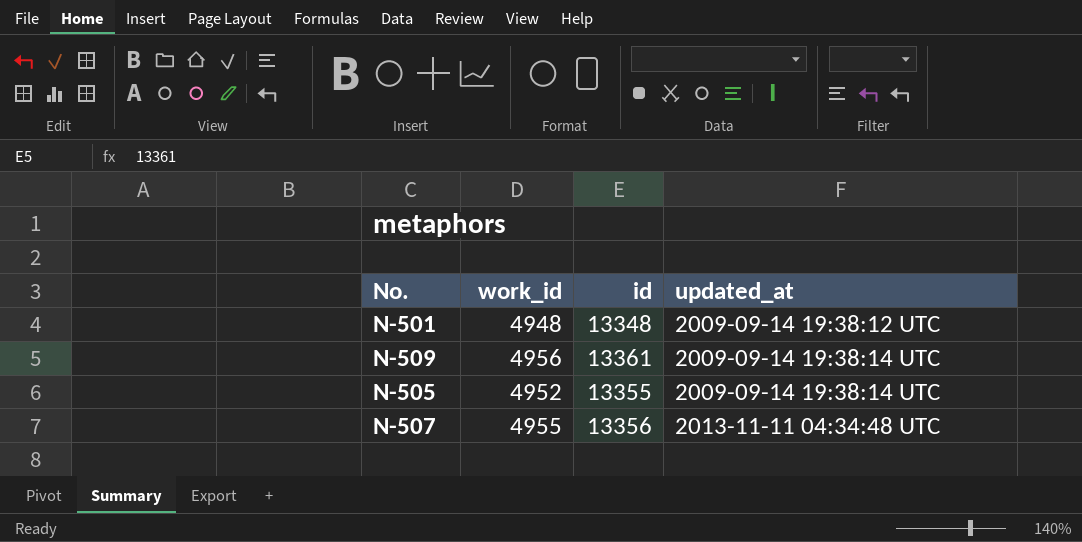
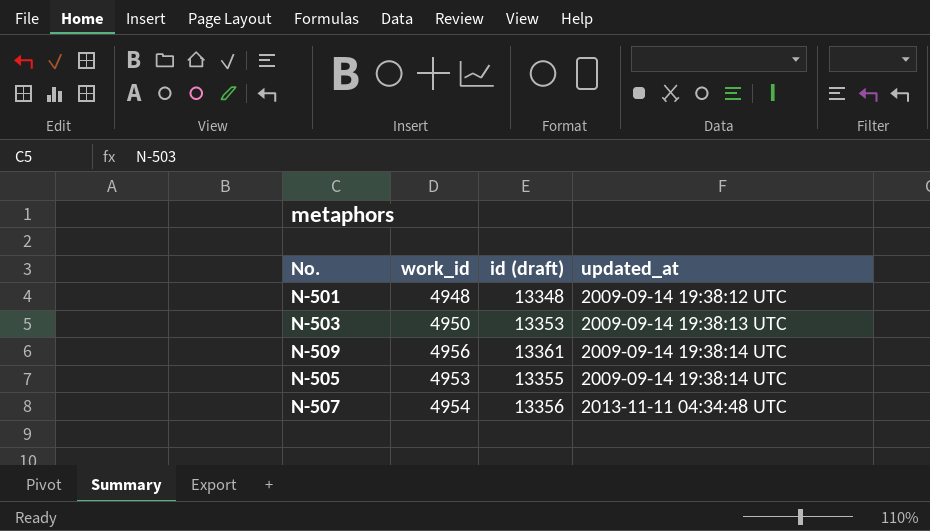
column name: id -> id (draft)
row N-503: none -> 4950 | 13353 | 2009-09-14 19:38:13 UTC
N-505 | work_id: 4952 -> 4953
N-507 | work_id: 4955 -> 4954

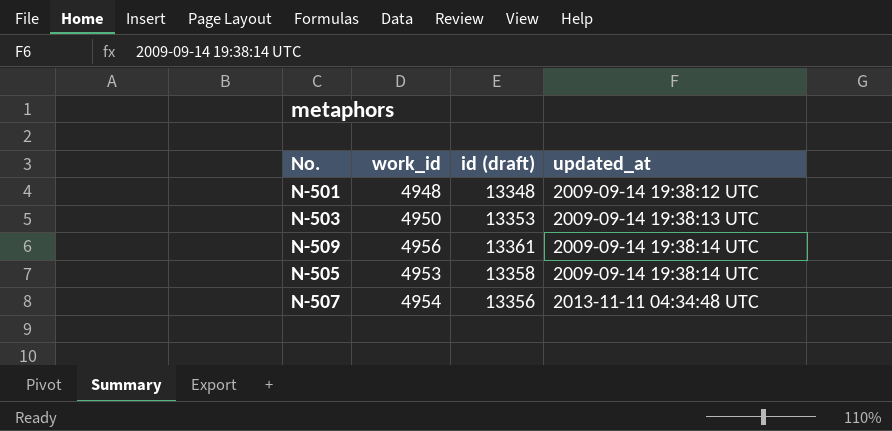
N-505 | id (draft): 13355 -> 13358

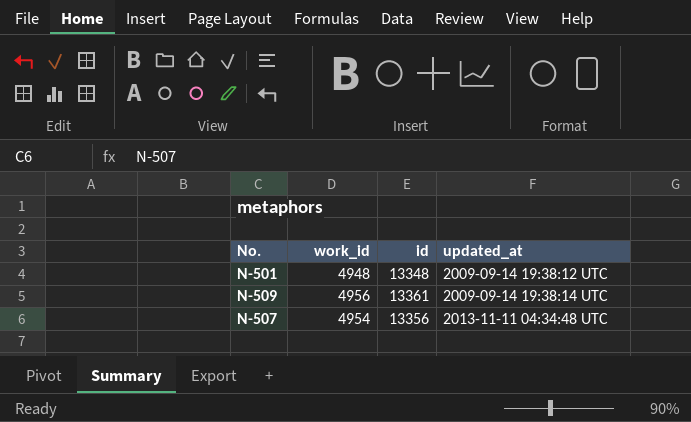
column name: id (draft) -> id
row N-503: 4950 | 13353 | 2009-09-14 19:38:13 UTC -> none
row N-505: 4953 | 13358 | 2009-09-14 19:38:14 UTC -> none

